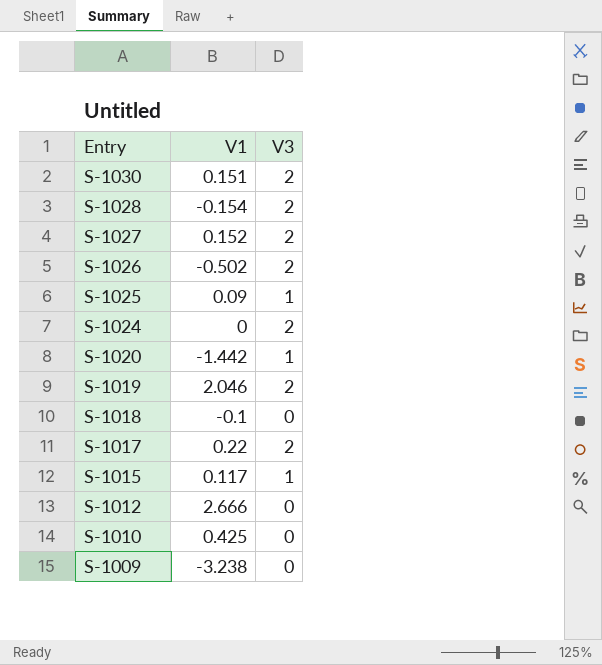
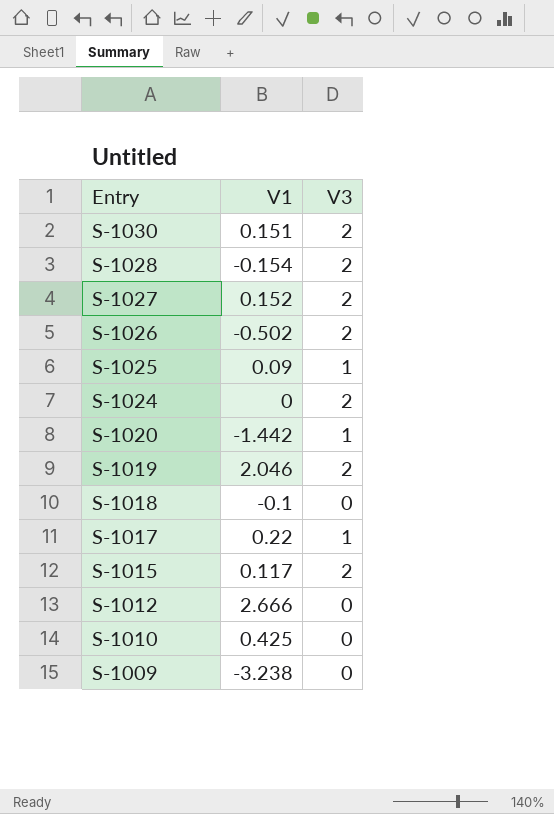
S-1017 | V3: 2 -> 1
S-1015 | V3: 1 -> 2

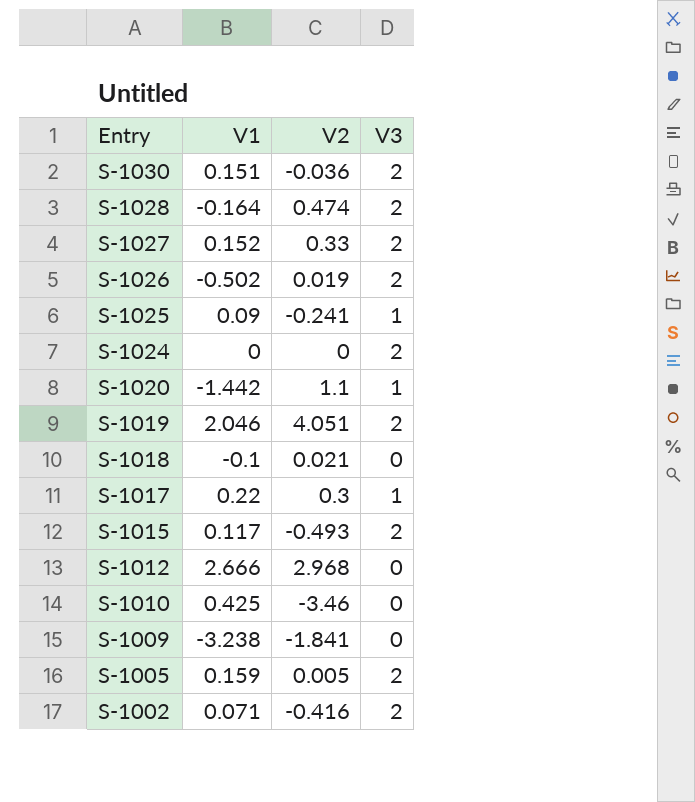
column V2 | position: none -> 3
S-1028 | V1: -0.154 -> -0.164
row S-1005: none -> 0.159 | 0.005 | 2
row S-1002: none -> 0.071 | -0.416 | 2

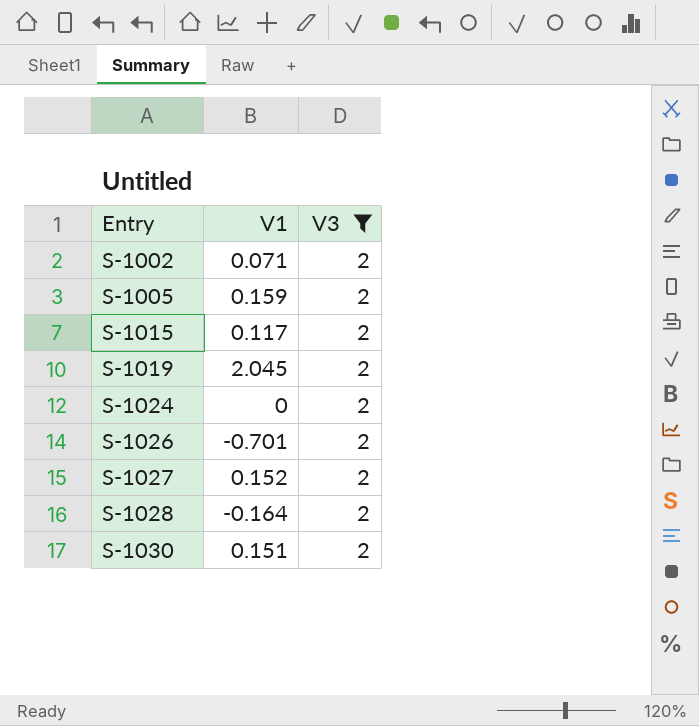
filter: none -> V3 = 2
row order: Entry descending -> Entry ascending
column V2 | position: 3 -> none
S-1019 | V1: 2.046 -> 2.045
S-1026 | V1: -0.502 -> -0.701

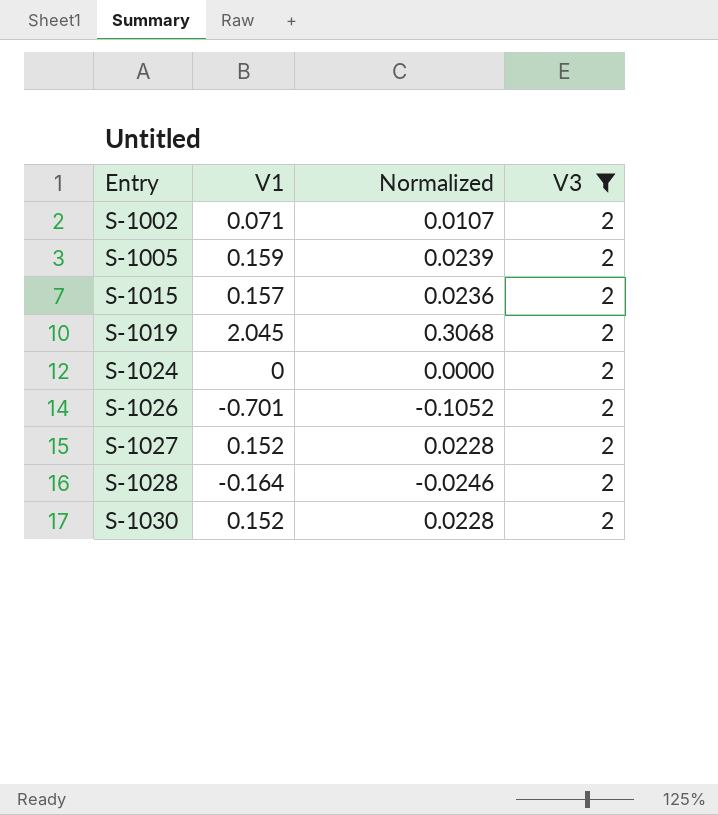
column Normalized | formula: none -> [V1] * 0.15
S-1015 | V1: 0.117 -> 0.157
S-1030 | V1: 0.151 -> 0.152

